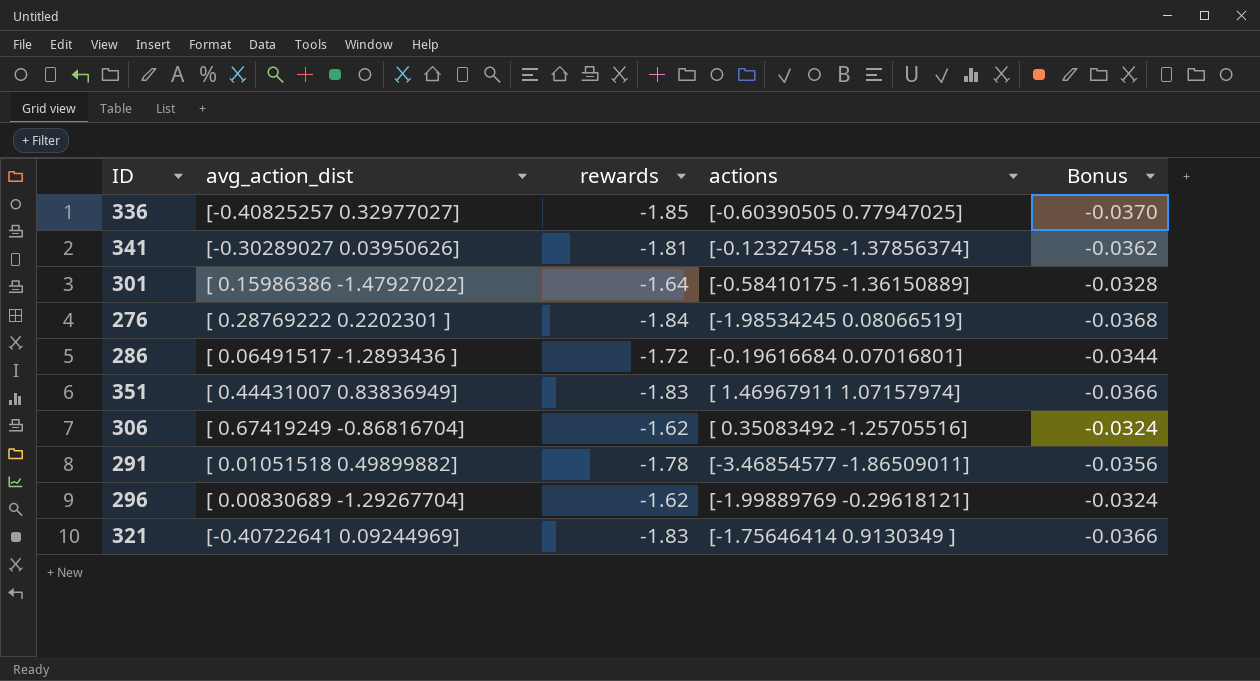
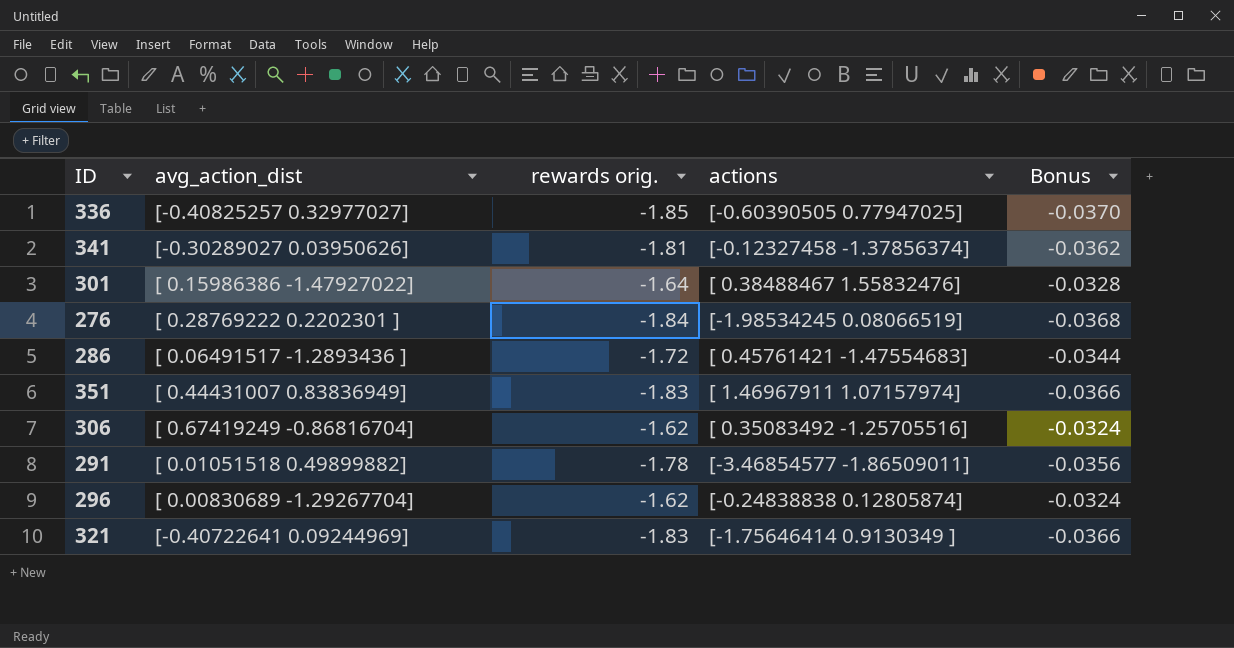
column name: rewards -> rewards orig.
301 | actions: [-0.58410175 -1.36150889] -> [ 0.38488467 1.55832476]
286 | actions: [-0.19616684 0.07016801] -> [ 0.45761421 -1.47554683]
296 | actions: [-1.99889769 -0.29618121] -> [-0.24838838 0.12805874]

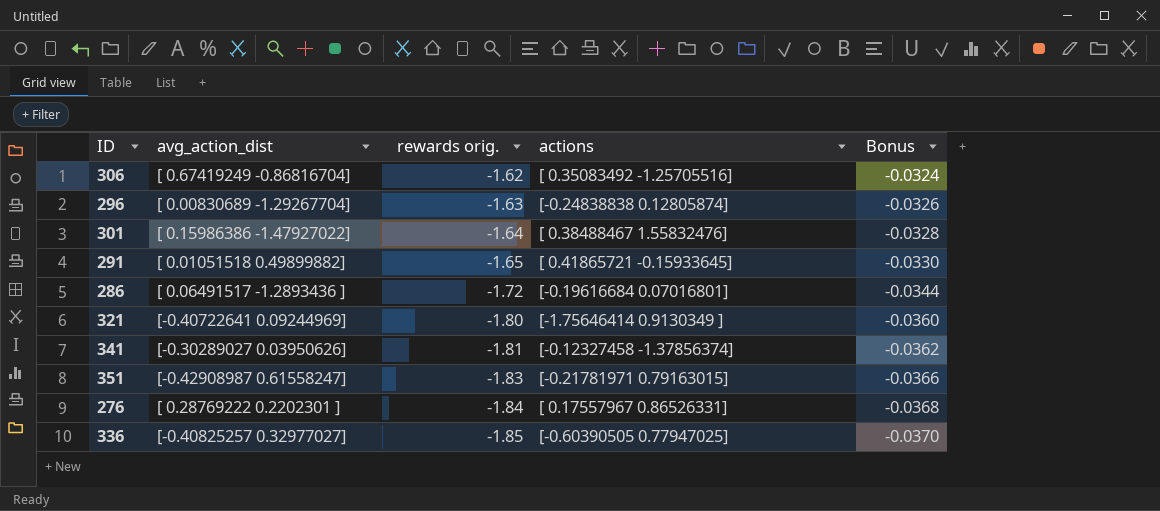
row order: none -> rewards orig. descending
296 | rewards orig.: -1.62 -> -1.63
296 | Bonus: -0.0324 -> -0.0326
291 | rewards orig.: -1.78 -> -1.65
291 | actions: [-3.46854577 -1.86509011] -> [ 0.41865721 -0.15933645]
291 | Bonus: -0.0356 -> -0.0330
286 | actions: [ 0.45761421 -1.47554683] -> [-0.19616684 0.07016801]
321 | rewards orig.: -1.83 -> -1.80
321 | Bonus: -0.0366 -> -0.0360
351 | avg_action_dist: [ 0.44431007 0.83836949] -> [-0.42908987 0.61558247]
351 | actions: [ 1.46967911 1.07157974] -> [-0.21781971 0.79163015]
276 | actions: [-1.98534245 0.08066519] -> [ 0.17557967 0.86526331]

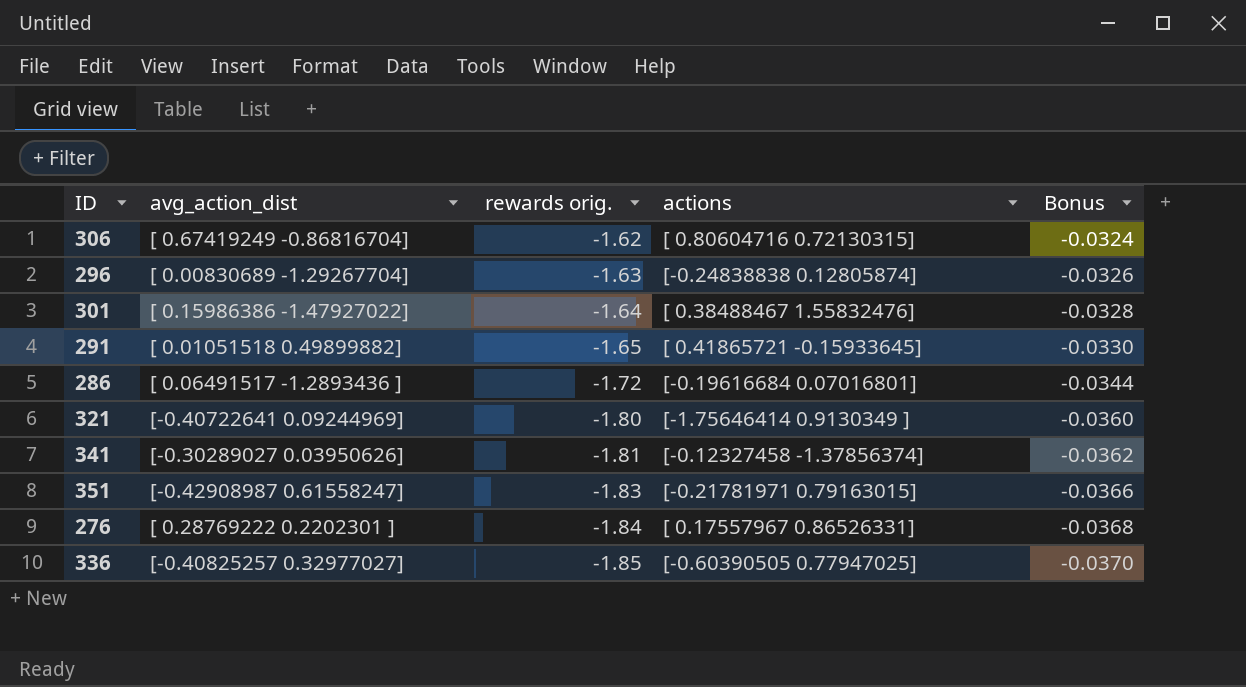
306 | actions: [ 0.35083492 -1.25705516] -> [ 0.80604716 0.72130315]

